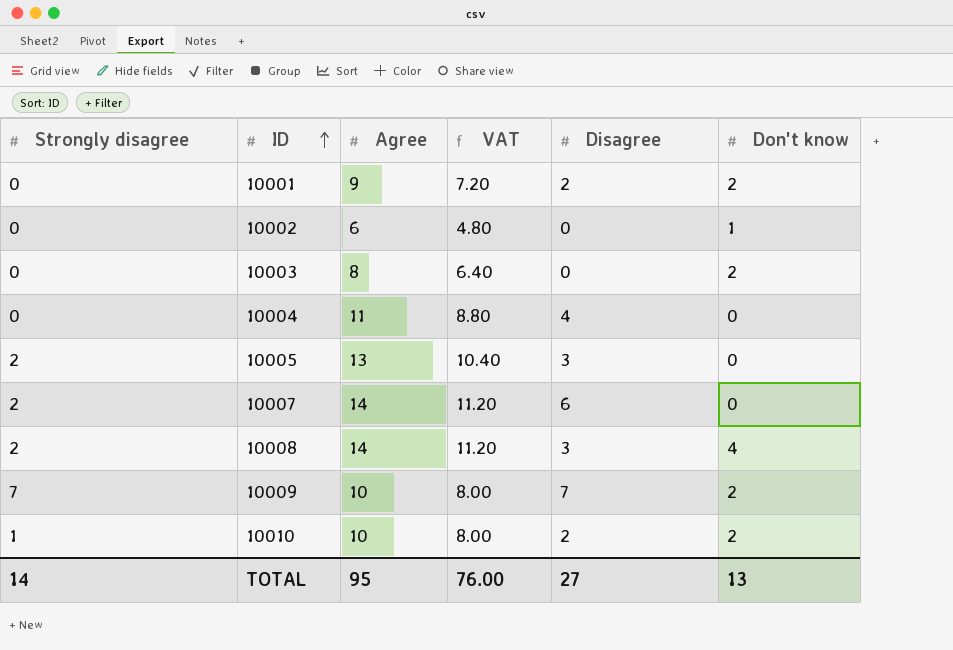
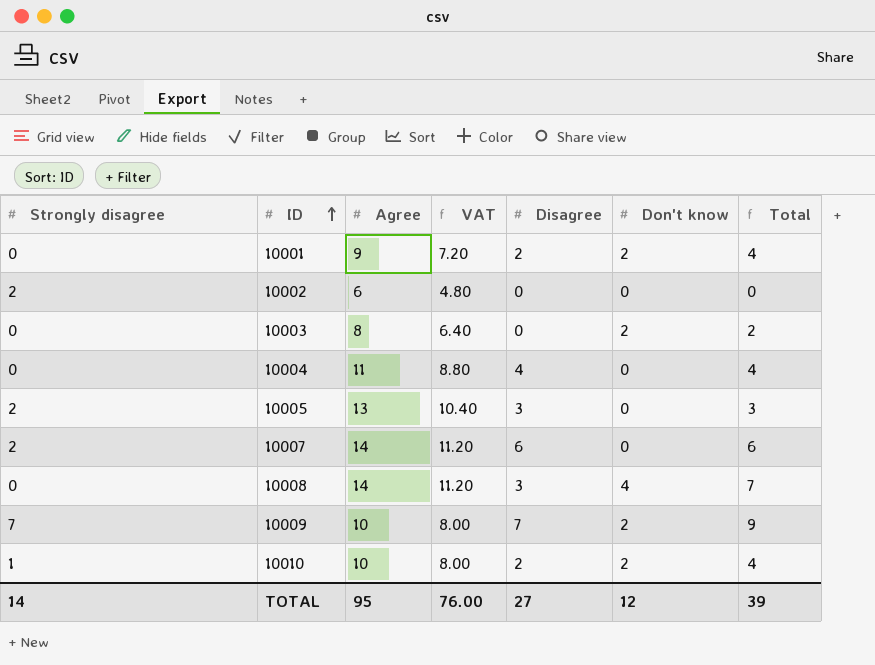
column Total | formula: none -> [Disagree] + [Don't know]
10002 | Strongly disagree: 0 -> 2
10002 | Don't know: 1 -> 0
10008 | Strongly disagree: 2 -> 0
TOTAL | Don't know: 13 -> 12

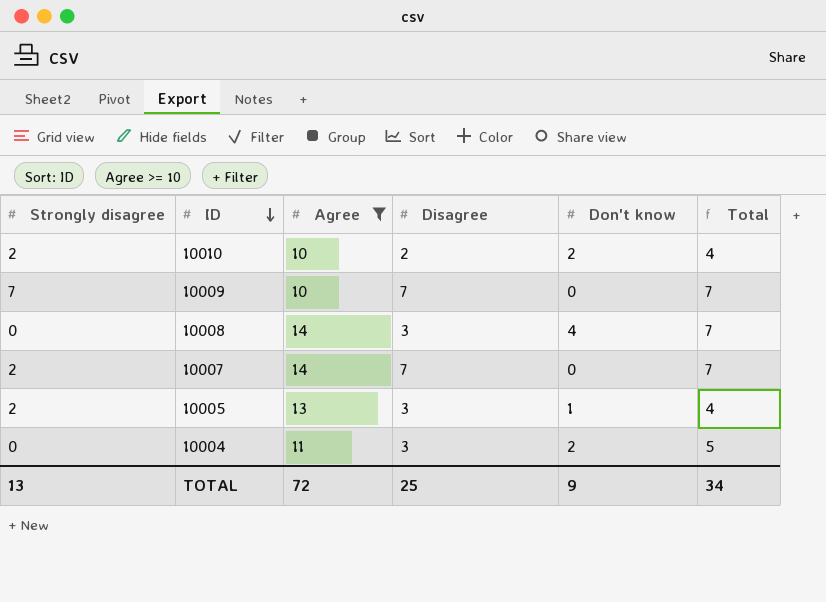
filter: none -> Agree >= 10
row order: ID ascending -> ID descending
column VAT | formula: [Agree] * 0.8 -> none
10010 | Strongly disagree: 1 -> 2
10009 | Don't know: 2 -> 0
10009 | Total: 9 -> 7
10007 | Disagree: 6 -> 7
10007 | Total: 6 -> 7
10005 | Don't know: 0 -> 1
10005 | Total: 3 -> 4
10004 | Disagree: 4 -> 3
10004 | Don't know: 0 -> 2
10004 | Total: 4 -> 5
TOTAL | Strongly disagree: 14 -> 13
TOTAL | Agree: 95 -> 72
TOTAL | Disagree: 27 -> 25
TOTAL | Don't know: 12 -> 9
TOTAL | Total: 39 -> 34

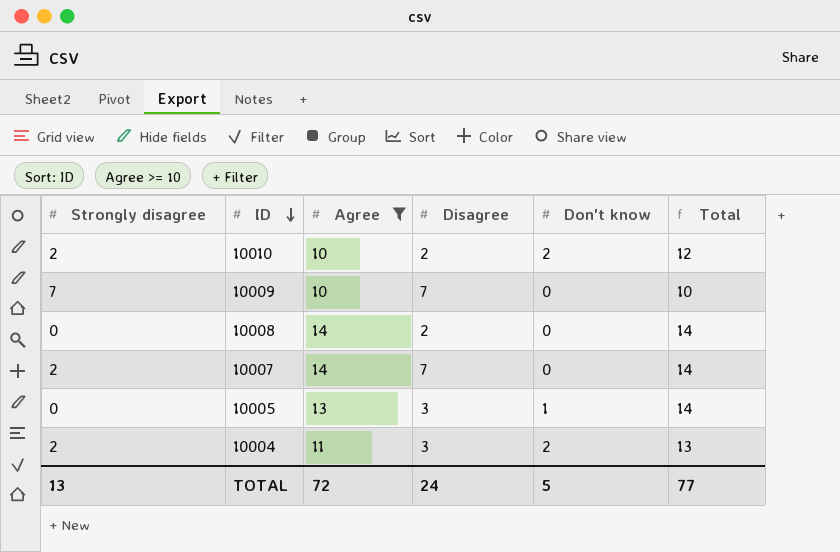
column Total | formula: [Disagree] + [Don't know] -> [Agree] + [Don't know]
10008 | Disagree: 3 -> 2
10008 | Don't know: 4 -> 0
10005 | Strongly disagree: 2 -> 0
10004 | Strongly disagree: 0 -> 2
TOTAL | Disagree: 25 -> 24
TOTAL | Don't know: 9 -> 5
TOTAL | Total: 34 -> 77

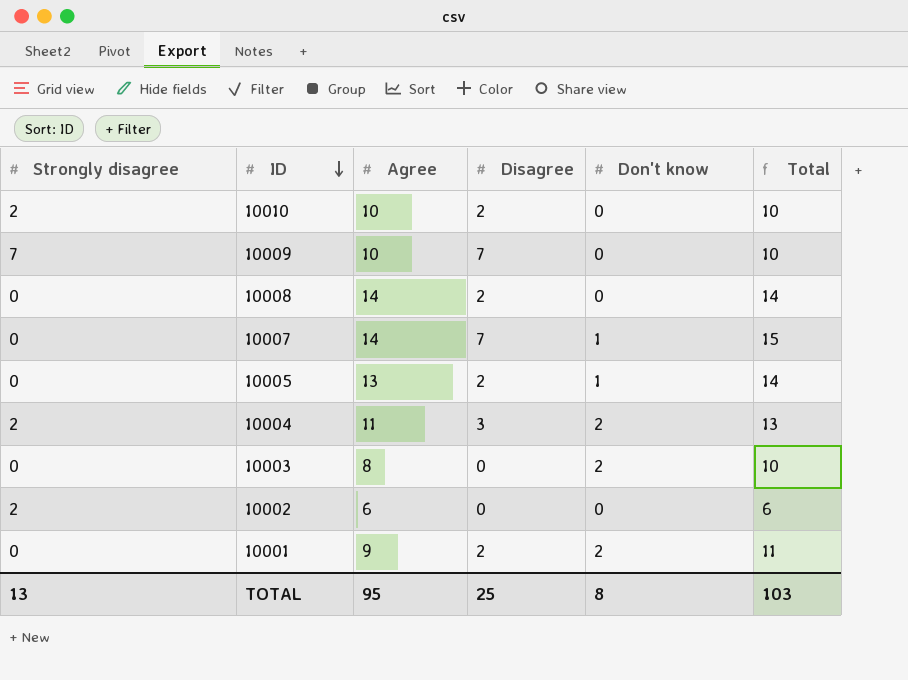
filter: Agree >= 10 -> none
10010 | Don't know: 2 -> 0
10010 | Total: 12 -> 10
10007 | Strongly disagree: 2 -> 0
10007 | Don't know: 0 -> 1
10007 | Total: 14 -> 15
10005 | Disagree: 3 -> 2
TOTAL | Agree: 72 -> 95
TOTAL | Disagree: 24 -> 25
TOTAL | Don't know: 5 -> 8
TOTAL | Total: 77 -> 103

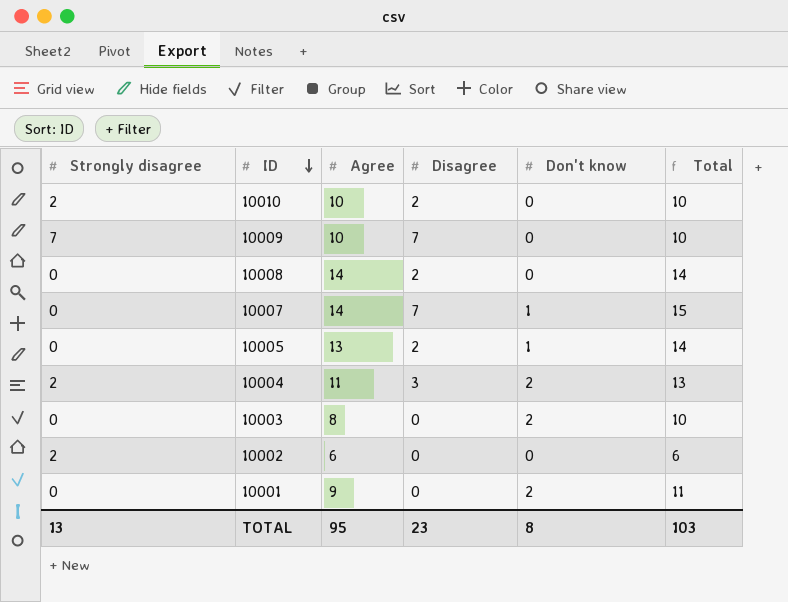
10001 | Disagree: 2 -> 0
TOTAL | Disagree: 25 -> 23

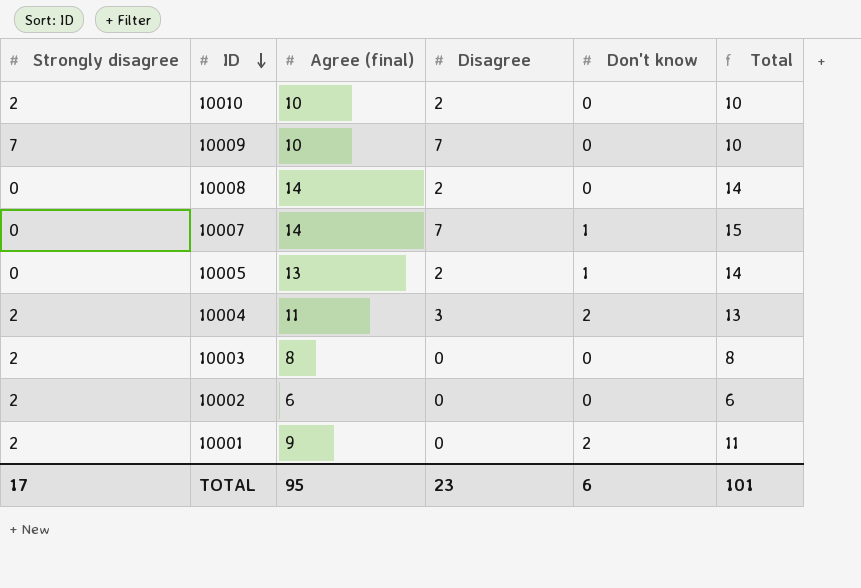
column name: Agree -> Agree (final)
10003 | Strongly disagree: 0 -> 2
10003 | Don't know: 2 -> 0
10003 | Total: 10 -> 8
10001 | Strongly disagree: 0 -> 2
TOTAL | Strongly disagree: 13 -> 17
TOTAL | Don't know: 8 -> 6
TOTAL | Total: 103 -> 101

